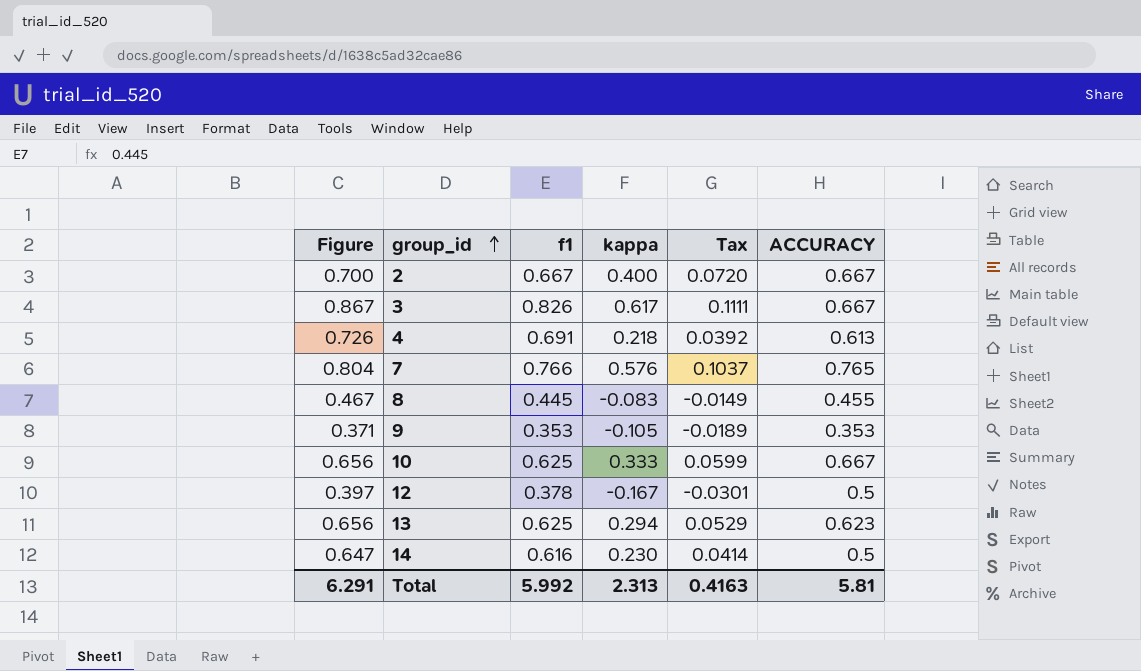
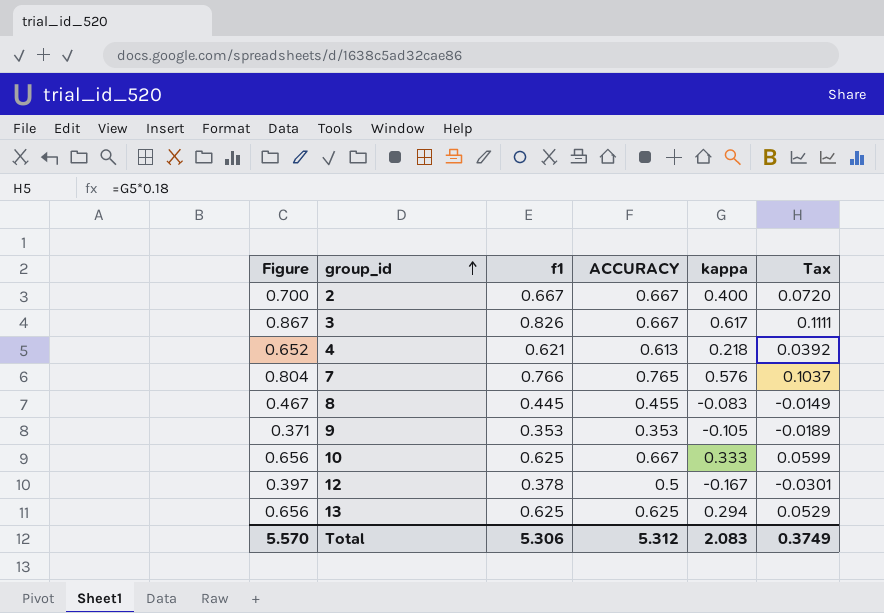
column ACCURACY | position: 6 -> 4
row 14: 0.647 | 0.616 | 0.230 | 0.0414 | 0.5 -> none
4 | Figure: 0.726 -> 0.652
4 | f1: 0.691 -> 0.621
13 | ACCURACY: 0.623 -> 0.625
Total | Figure: 6.291 -> 5.570
Total | f1: 5.992 -> 5.306
Total | ACCURACY: 5.81 -> 5.312
Total | kappa: 2.313 -> 2.083
Total | Tax: 0.4163 -> 0.3749

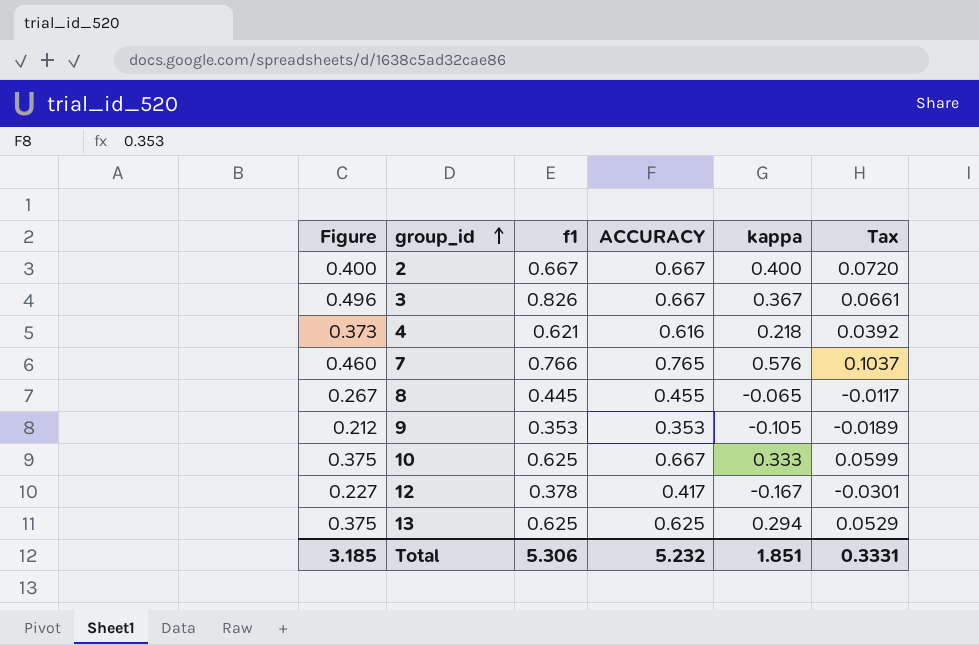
column Figure | formula: [f1] * 1.05 -> [f1] * 0.6
3 | kappa: 0.617 -> 0.367
3 | Tax: 0.1111 -> 0.0661
4 | ACCURACY: 0.613 -> 0.616
8 | kappa: -0.083 -> -0.065
8 | Tax: -0.0149 -> -0.0117
12 | ACCURACY: 0.5 -> 0.417
Total | Figure: 5.570 -> 3.185
Total | ACCURACY: 5.312 -> 5.232
Total | kappa: 2.083 -> 1.851
Total | Tax: 0.3749 -> 0.3331

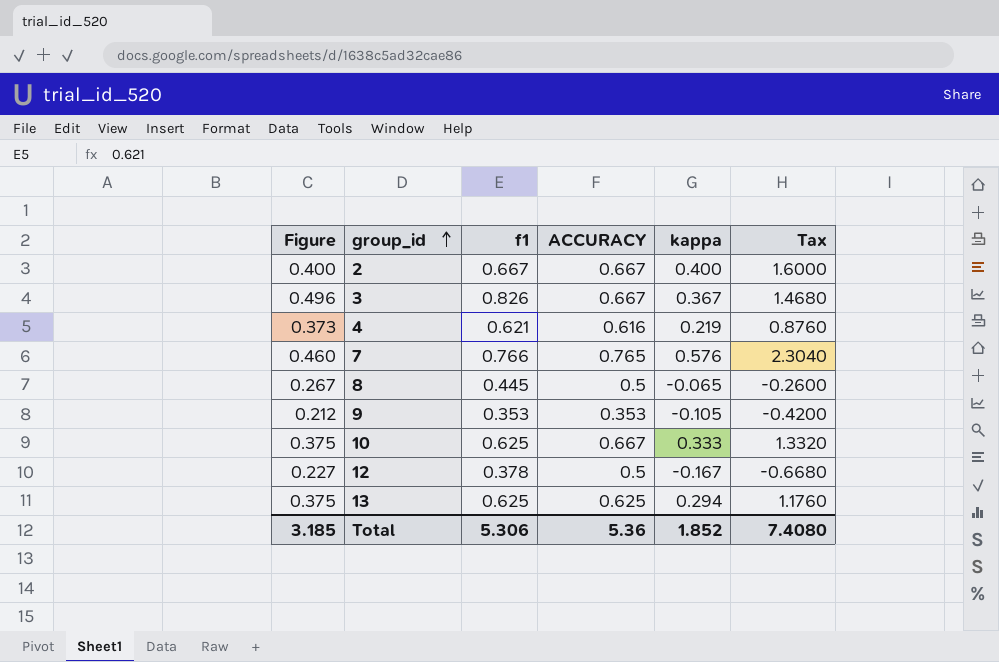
column Tax | formula: [kappa] * 0.18 -> [kappa] * 4
4 | kappa: 0.218 -> 0.219
8 | ACCURACY: 0.455 -> 0.5
12 | ACCURACY: 0.417 -> 0.5
Total | ACCURACY: 5.232 -> 5.36
Total | kappa: 1.851 -> 1.852
Total | Tax: 0.3331 -> 7.4080

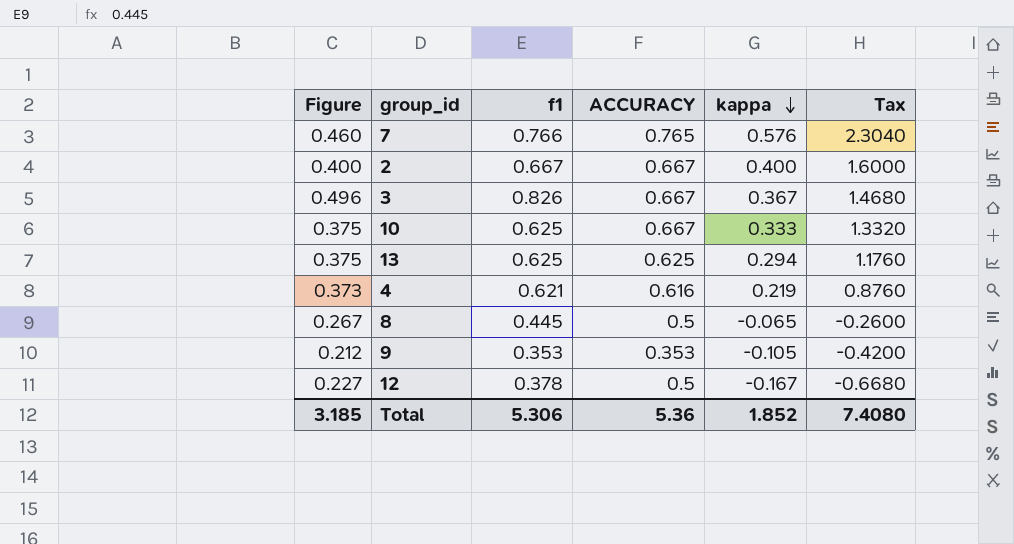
row order: group_id ascending -> kappa descending

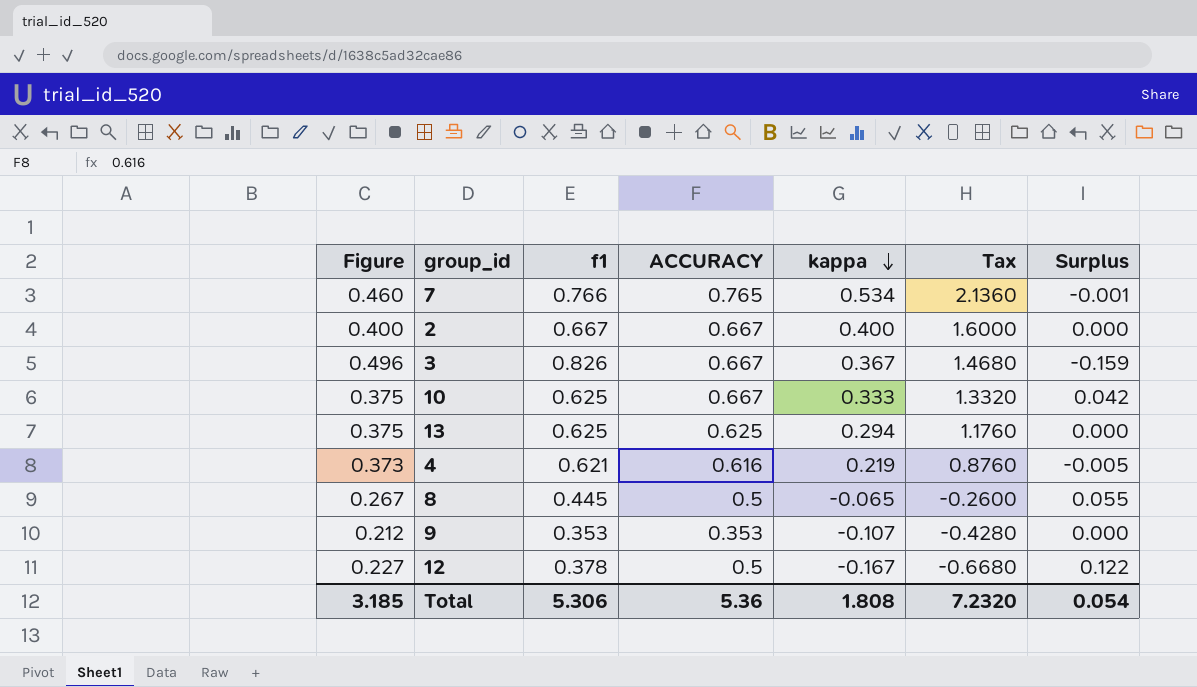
column Surplus | formula: none -> [ACCURACY] - [f1]
7 | kappa: 0.576 -> 0.534
7 | Tax: 2.3040 -> 2.1360
9 | kappa: -0.105 -> -0.107
9 | Tax: -0.4200 -> -0.4280
Total | kappa: 1.852 -> 1.808
Total | Tax: 7.4080 -> 7.2320

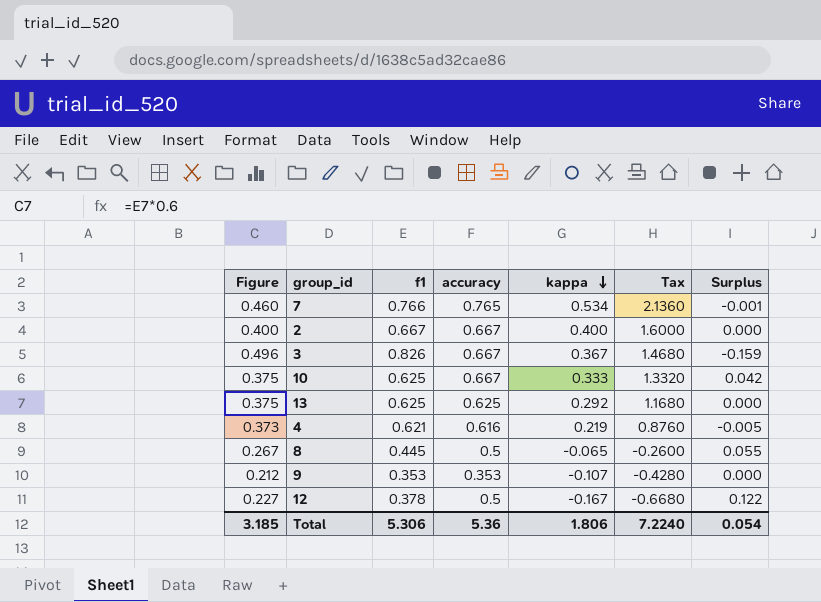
column name: ACCURACY -> accuracy
13 | kappa: 0.294 -> 0.292
13 | Tax: 1.1760 -> 1.1680
Total | kappa: 1.808 -> 1.806
Total | Tax: 7.2320 -> 7.2240

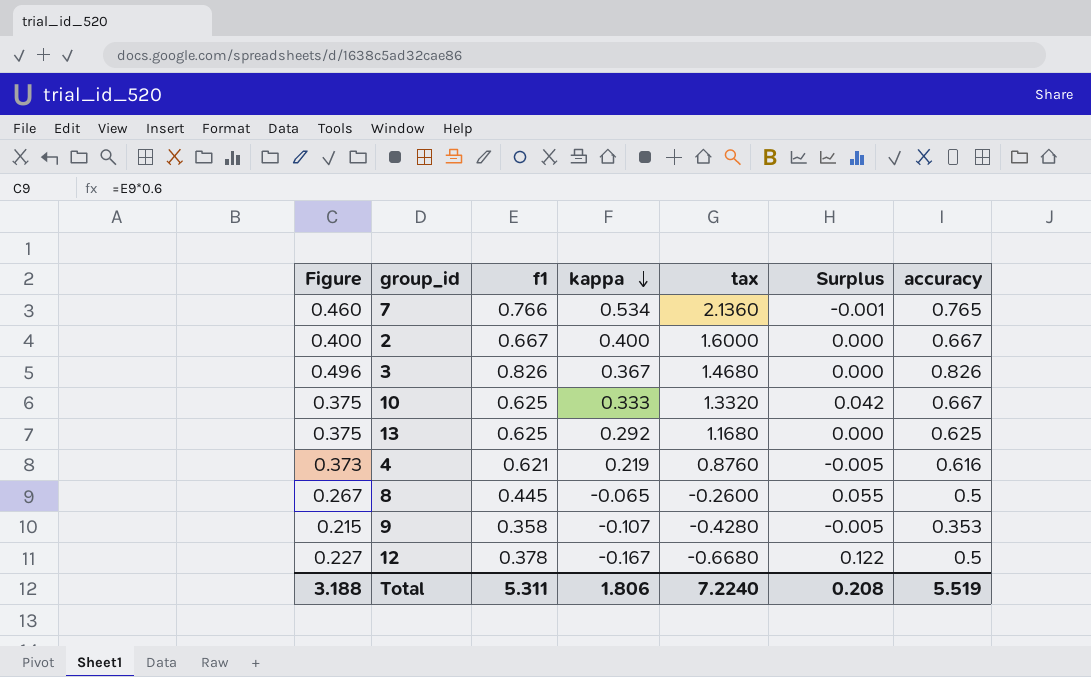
column name: Tax -> tax
column accuracy | position: 4 -> 7
3 | Surplus: -0.159 -> 0.000
3 | accuracy: 0.667 -> 0.826
9 | Figure: 0.212 -> 0.215
9 | f1: 0.353 -> 0.358
9 | Surplus: 0.000 -> -0.005
Total | Figure: 3.185 -> 3.188
Total | f1: 5.306 -> 5.311
Total | Surplus: 0.054 -> 0.208
Total | accuracy: 5.36 -> 5.519

